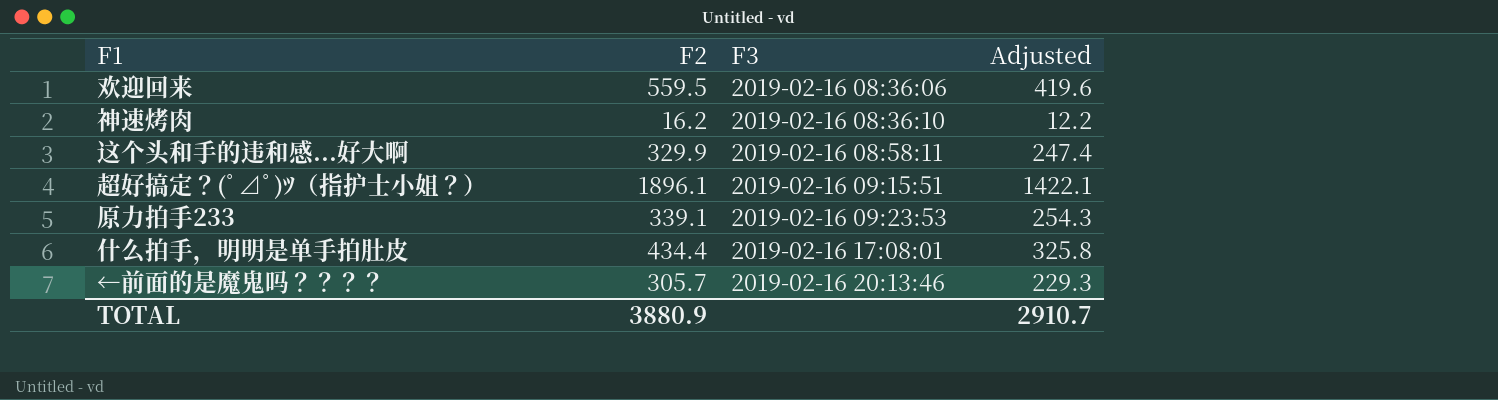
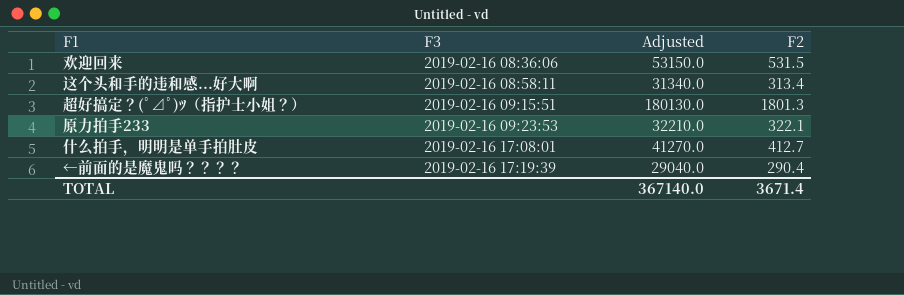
column Adjusted | formula: [F2] * 0.75 -> [F2] * 100
column F2 | position: 2 -> 4
row 神速烤肉: 16.2 | 2019-02-16 08:36:10 | 12.2 -> none
欢迎回来 | F2: 559.5 -> 531.5
这个头和手的违和感...好大啊 | F2: 329.9 -> 313.4
超好搞定？(ﾟ⊿ﾟ)ﾂ（指护士小姐？） | F2: 1896.1 -> 1801.3
原力拍手233 | F2: 339.1 -> 322.1
什么拍手，明明是单手拍肚皮 | F2: 434.4 -> 412.7
←前面的是魔鬼吗？？？？ | F3: 2019-02-16 20:13:46 -> 2019-02-16 17:19:39
←前面的是魔鬼吗？？？？ | F2: 305.7 -> 290.4
TOTAL | Adjusted: 2910.7 -> 367140.0
TOTAL | F2: 3880.9 -> 3671.4

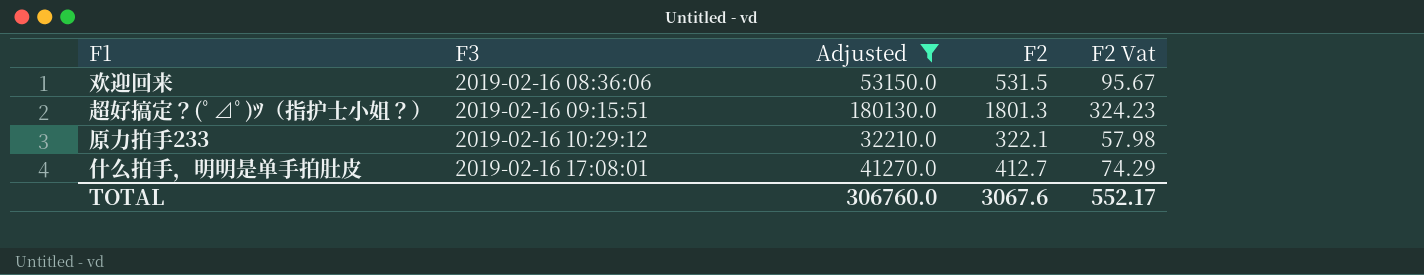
filter: none -> Adjusted >= 32210.0
column F2 Vat | formula: none -> [F2] * 0.18
原力拍手233 | F3: 2019-02-16 09:23:53 -> 2019-02-16 10:29:12
TOTAL | Adjusted: 367140.0 -> 306760.0
TOTAL | F2: 3671.4 -> 3067.6

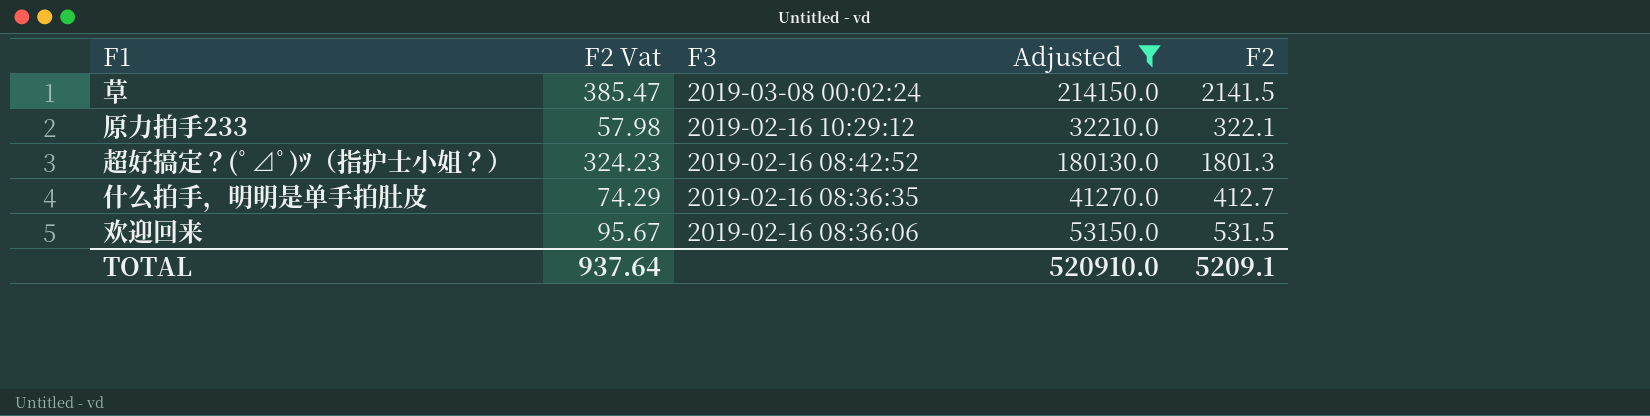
row order: F3 ascending -> F3 descending
column F2 Vat | position: 5 -> 2
row 草: none -> 385.47 | 2019-03-08 00:02:24 | 214150.0 | 2141.5
超好搞定？(ﾟ⊿ﾟ)ﾂ（指护士小姐？） | F3: 2019-02-16 09:15:51 -> 2019-02-16 08:42:52
什么拍手，明明是单手拍肚皮 | F3: 2019-02-16 17:08:01 -> 2019-02-16 08:36:35
TOTAL | F2 Vat: 552.17 -> 937.64
TOTAL | Adjusted: 306760.0 -> 520910.0
TOTAL | F2: 3067.6 -> 5209.1

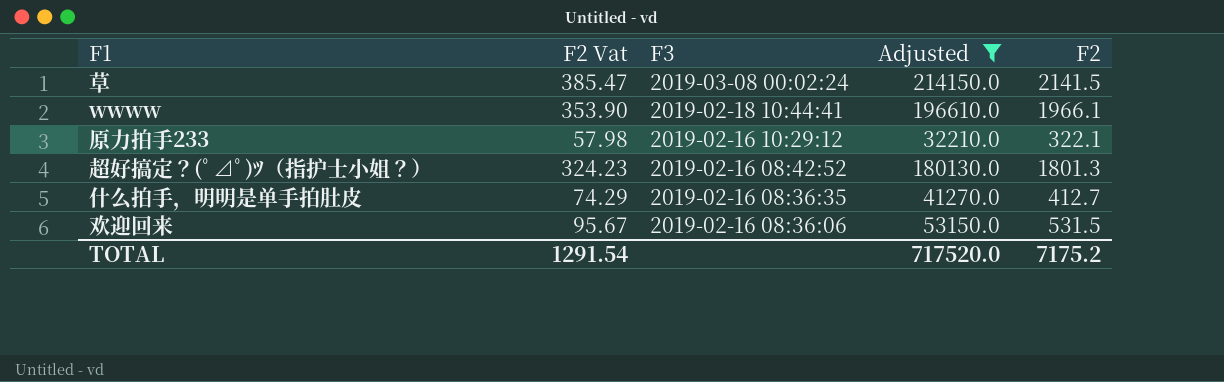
row wwww: none -> 353.90 | 2019-02-18 10:44:41 | 196610.0 | 1966.1
TOTAL | F2 Vat: 937.64 -> 1291.54
TOTAL | Adjusted: 520910.0 -> 717520.0
TOTAL | F2: 5209.1 -> 7175.2

